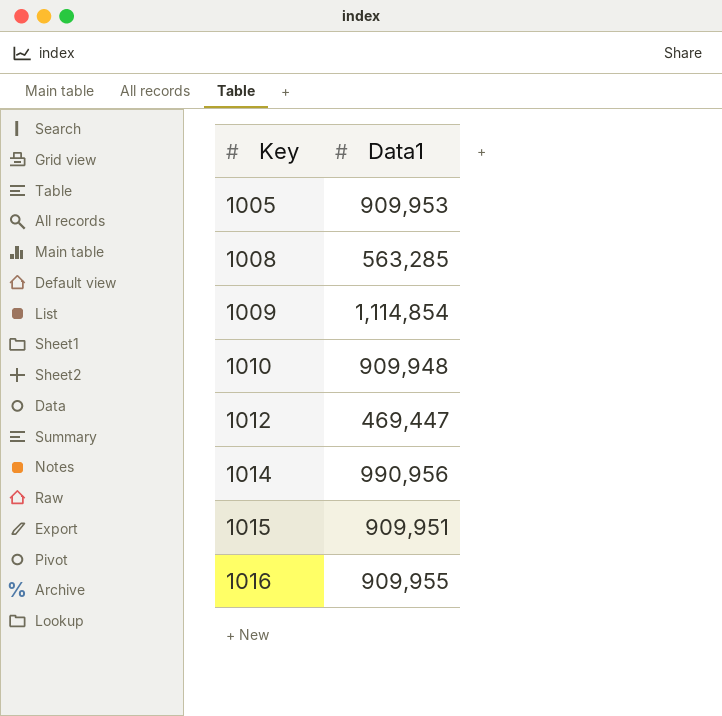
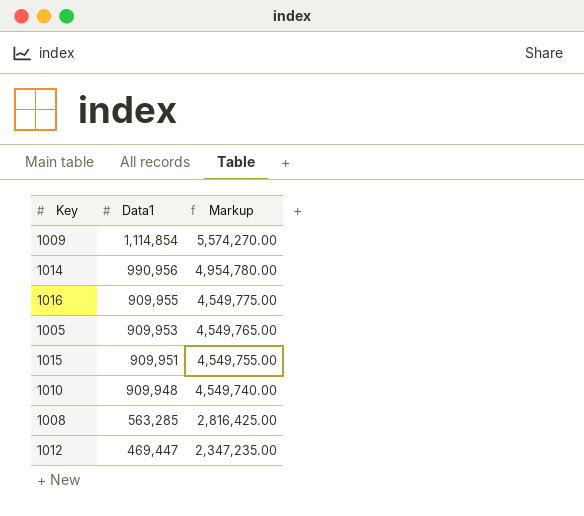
row order: Key ascending -> Data1 descending
column Markup | formula: none -> [Data1] * 5

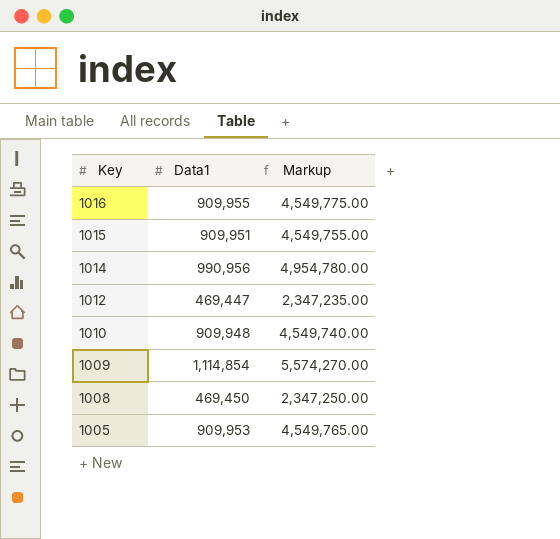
row order: Data1 descending -> Key descending
1008 | Data1: 563,285 -> 469,450
1008 | Markup: 2,816,425.00 -> 2,347,250.00

